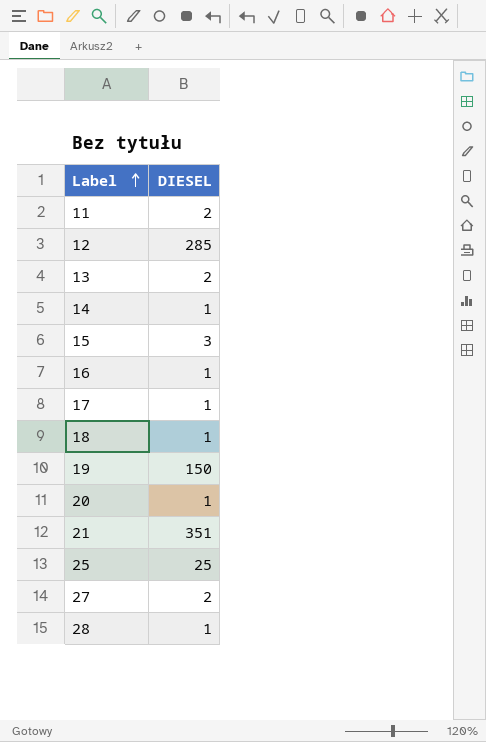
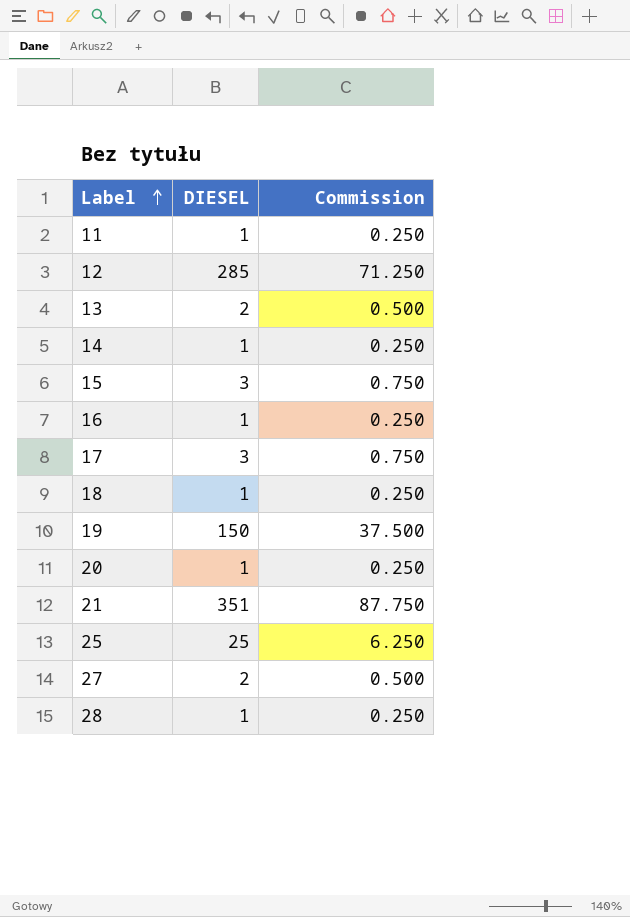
column Commission | formula: none -> [DIESEL] * 0.25
11 | DIESEL: 2 -> 1
17 | DIESEL: 1 -> 3

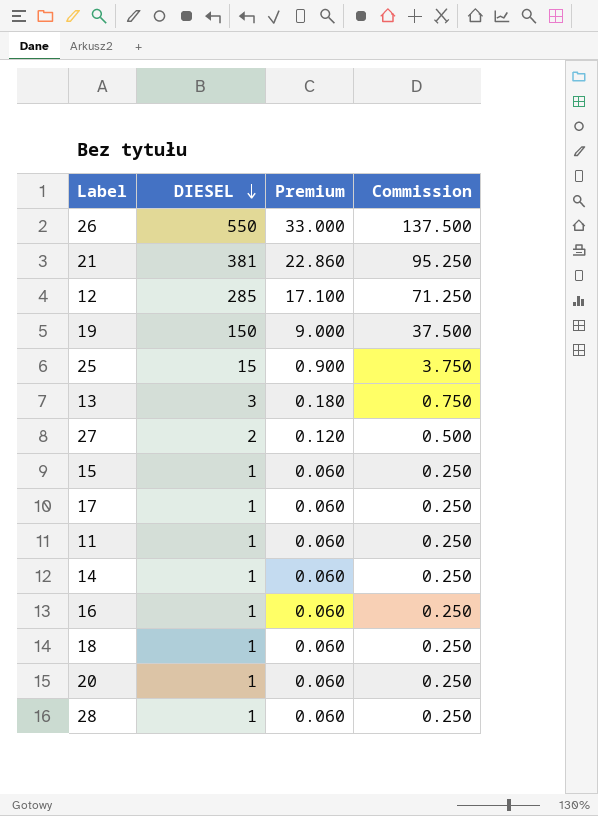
row order: Label ascending -> DIESEL descending
column Premium | formula: none -> [DIESEL] * 0.06
row 26: none -> 550 | 33.000 | 137.500
21 | DIESEL: 351 -> 381
21 | Commission: 87.750 -> 95.250
25 | DIESEL: 25 -> 15
25 | Commission: 6.250 -> 3.750
13 | DIESEL: 2 -> 3
13 | Commission: 0.500 -> 0.750
15 | DIESEL: 3 -> 1
15 | Commission: 0.750 -> 0.250
17 | DIESEL: 3 -> 1
17 | Commission: 0.750 -> 0.250

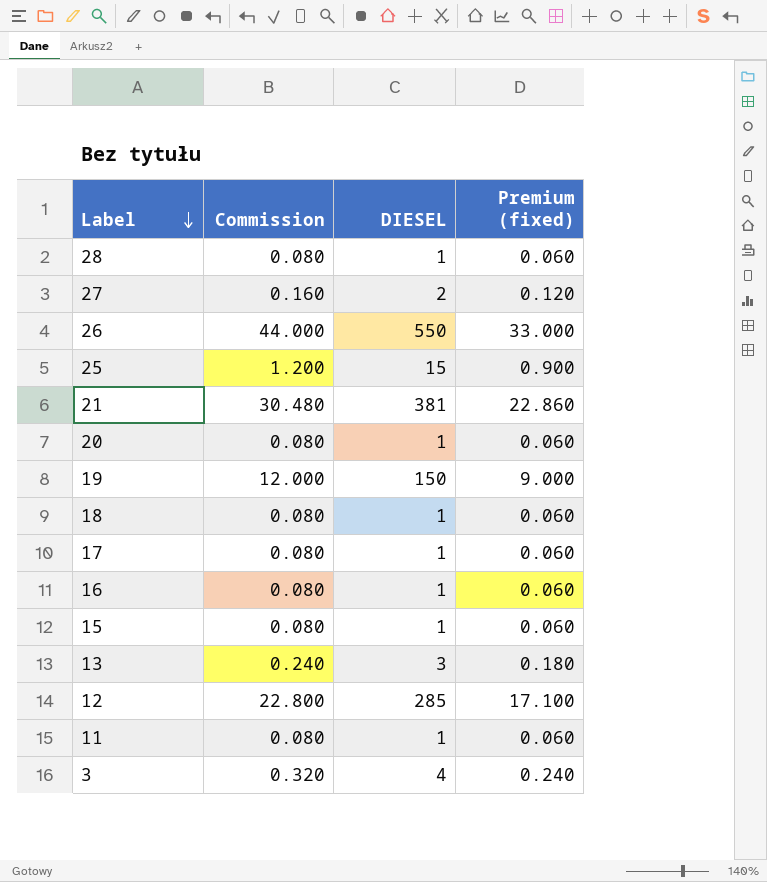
row order: DIESEL descending -> Label descending
column Commission | formula: [DIESEL] * 0.25 -> [DIESEL] * 0.08
column Commission | position: 4 -> 2
column name: Premium -> Premium (fixed)
row 14: 1 | 0.060 | 0.250 -> none
row 3: none -> 0.320 | 4 | 0.240

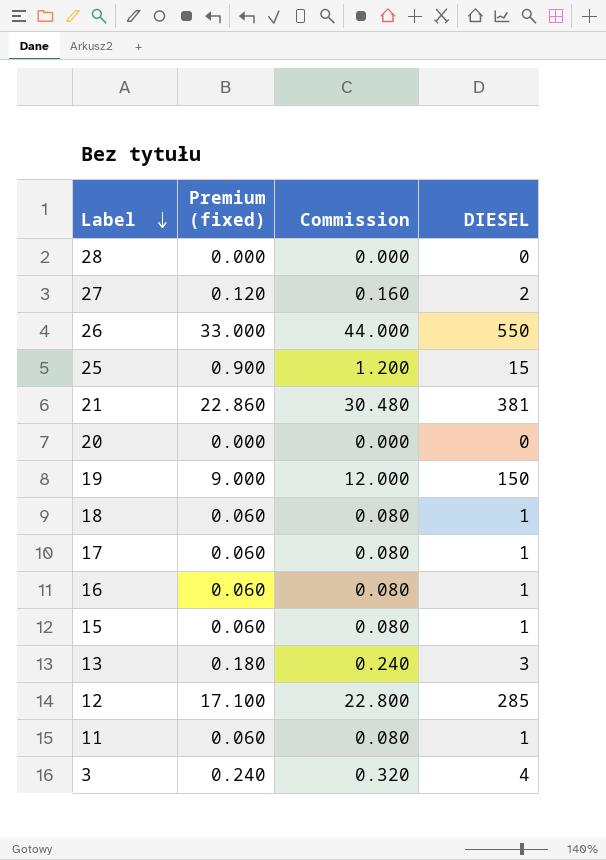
column Premium (fixed) | position: 4 -> 2
28 | Premium (fixed): 0.060 -> 0.000
28 | Commission: 0.080 -> 0.000
28 | DIESEL: 1 -> 0
20 | Premium (fixed): 0.060 -> 0.000
20 | Commission: 0.080 -> 0.000
20 | DIESEL: 1 -> 0

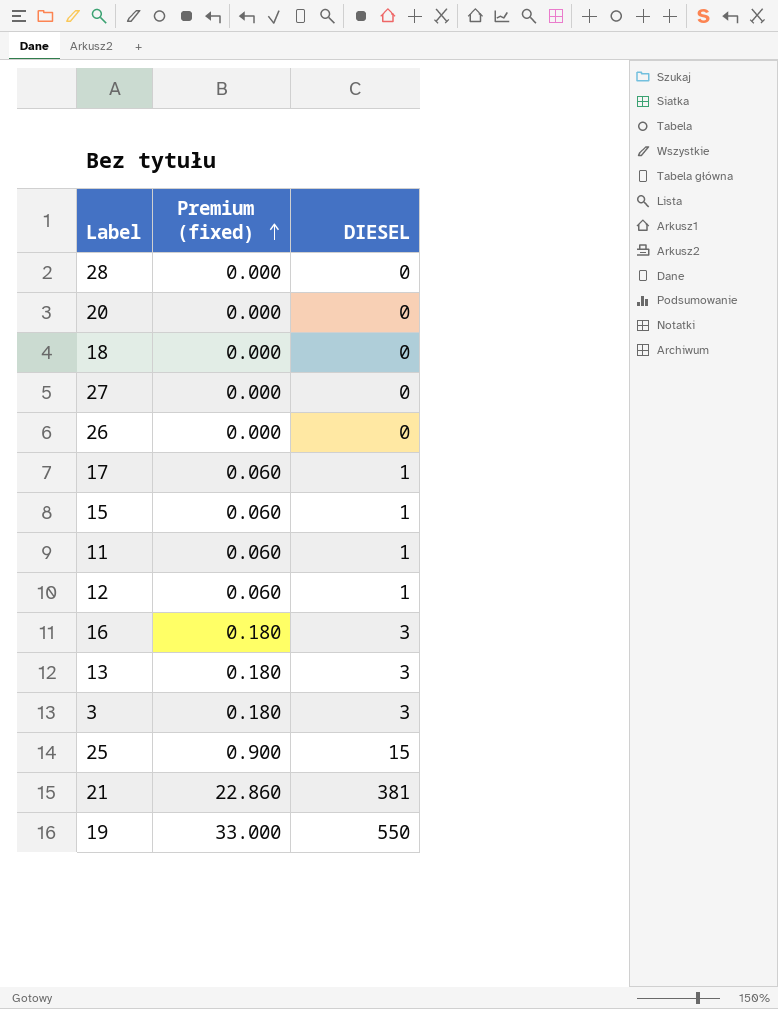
row order: Label descending -> Premium (fixed) ascending
column Commission | formula: [DIESEL] * 0.08 -> none
18 | Premium (fixed): 0.060 -> 0.000
18 | DIESEL: 1 -> 0
27 | Premium (fixed): 0.120 -> 0.000
27 | DIESEL: 2 -> 0
26 | Premium (fixed): 33.000 -> 0.000
26 | DIESEL: 550 -> 0
12 | Premium (fixed): 17.100 -> 0.060
12 | DIESEL: 285 -> 1
16 | Premium (fixed): 0.060 -> 0.180
16 | DIESEL: 1 -> 3
3 | Premium (fixed): 0.240 -> 0.180
3 | DIESEL: 4 -> 3
19 | Premium (fixed): 9.000 -> 33.000
19 | DIESEL: 150 -> 550

